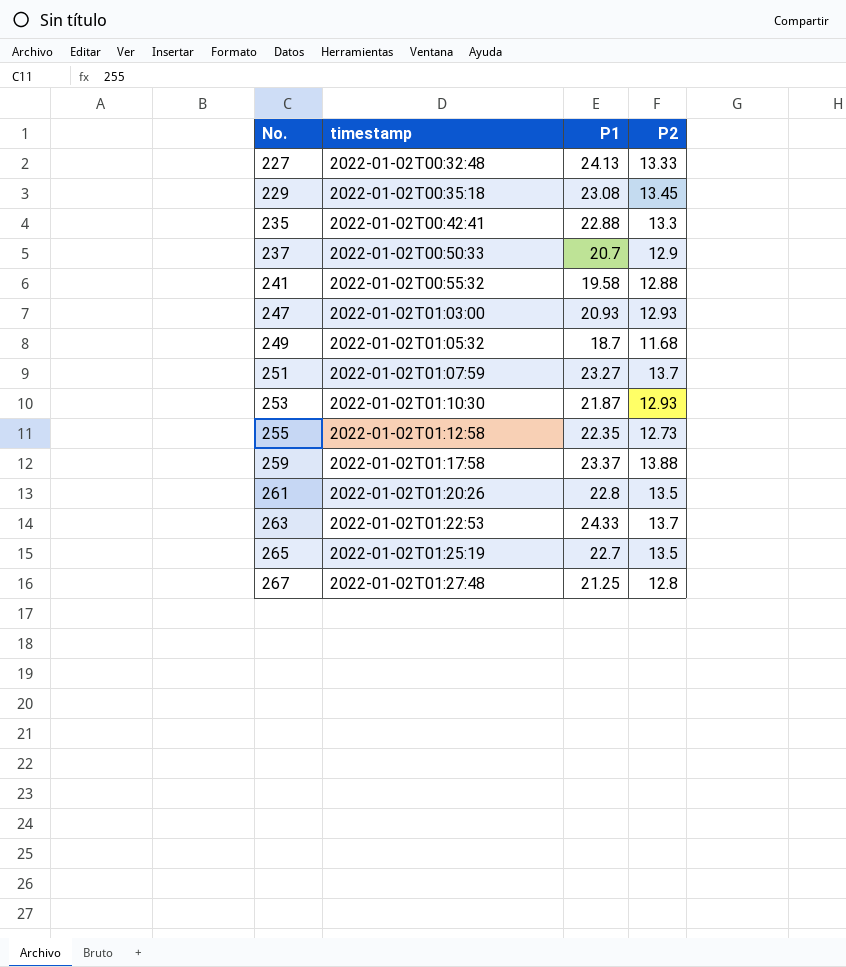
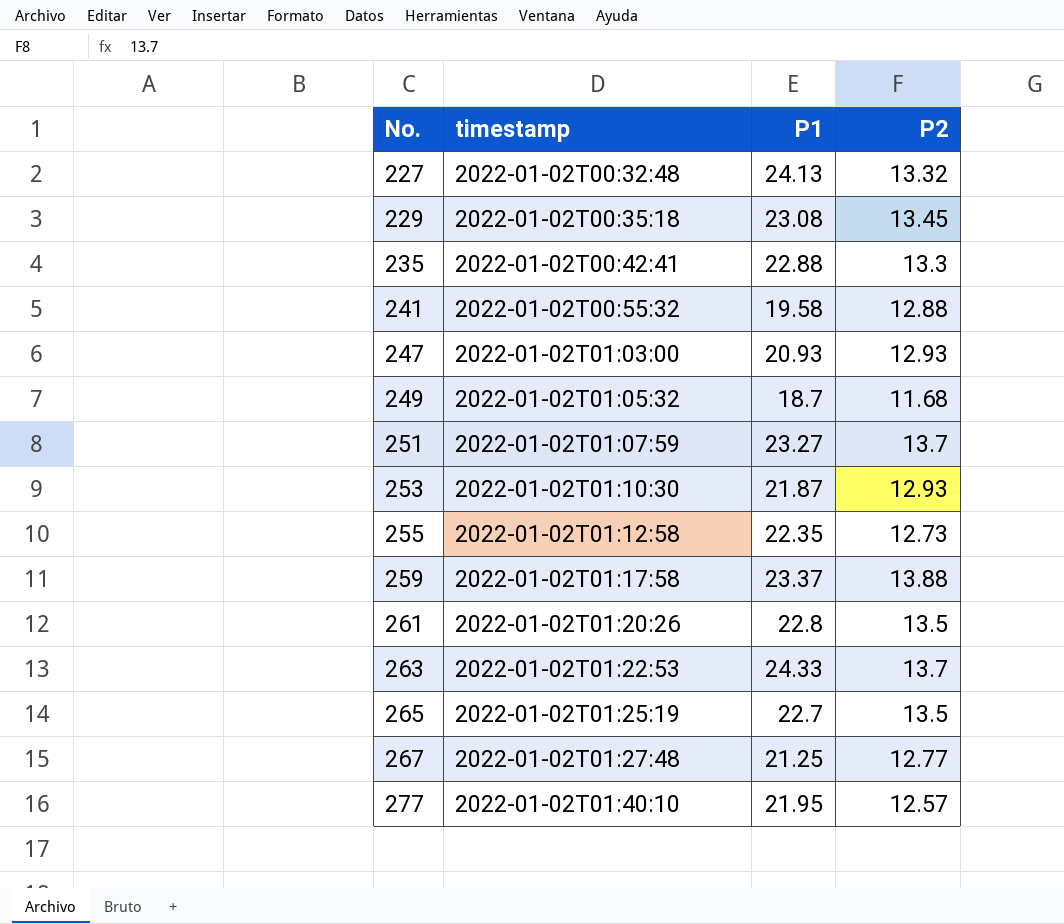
row 237: 2022-01-02T00:50:33 | 20.7 | 12.9 -> none
227 | P2: 13.33 -> 13.32
267 | P2: 12.8 -> 12.77
row 277: none -> 2022-01-02T01:40:10 | 21.95 | 12.57

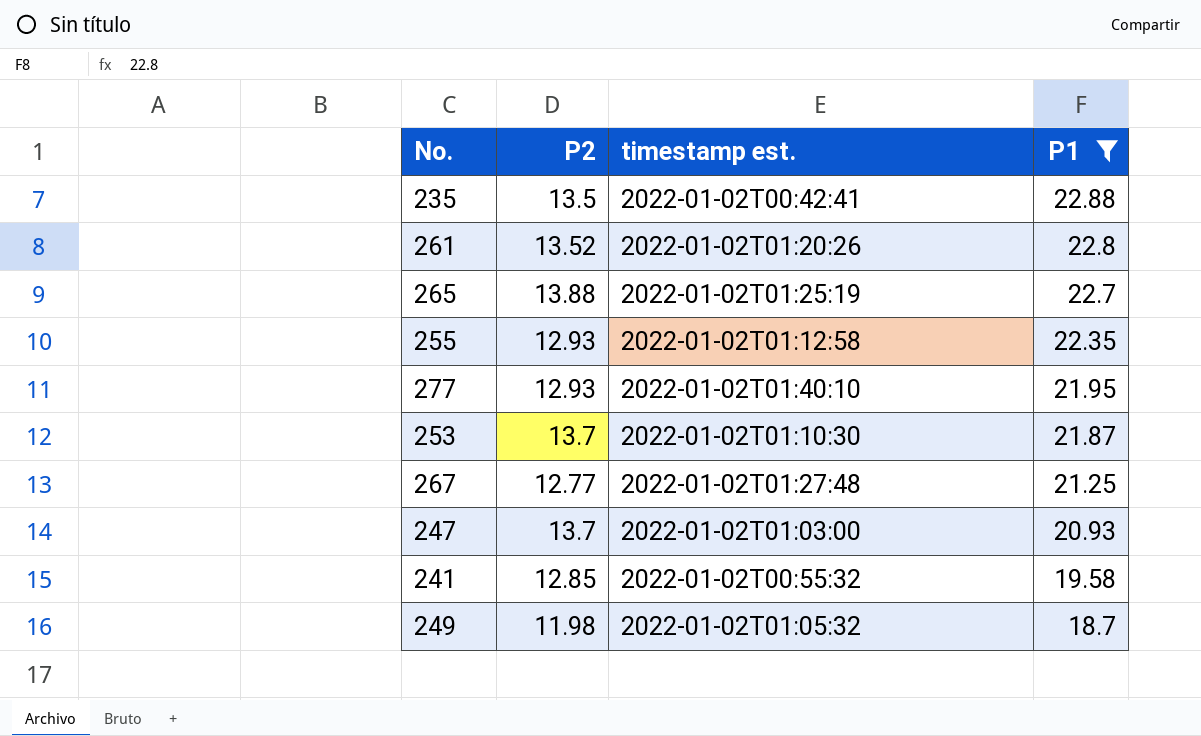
filter: none -> P1 <= 22.88
row order: No. ascending -> P1 descending
column P2 | position: 4 -> 2
column name: timestamp -> timestamp est.
235 | P2: 13.3 -> 13.5
261 | P2: 13.5 -> 13.52
265 | P2: 13.5 -> 13.88
255 | P2: 12.73 -> 12.93
277 | P2: 12.57 -> 12.93
253 | P2: 12.93 -> 13.7
247 | P2: 12.93 -> 13.7
241 | P2: 12.88 -> 12.85
249 | P2: 11.68 -> 11.98

